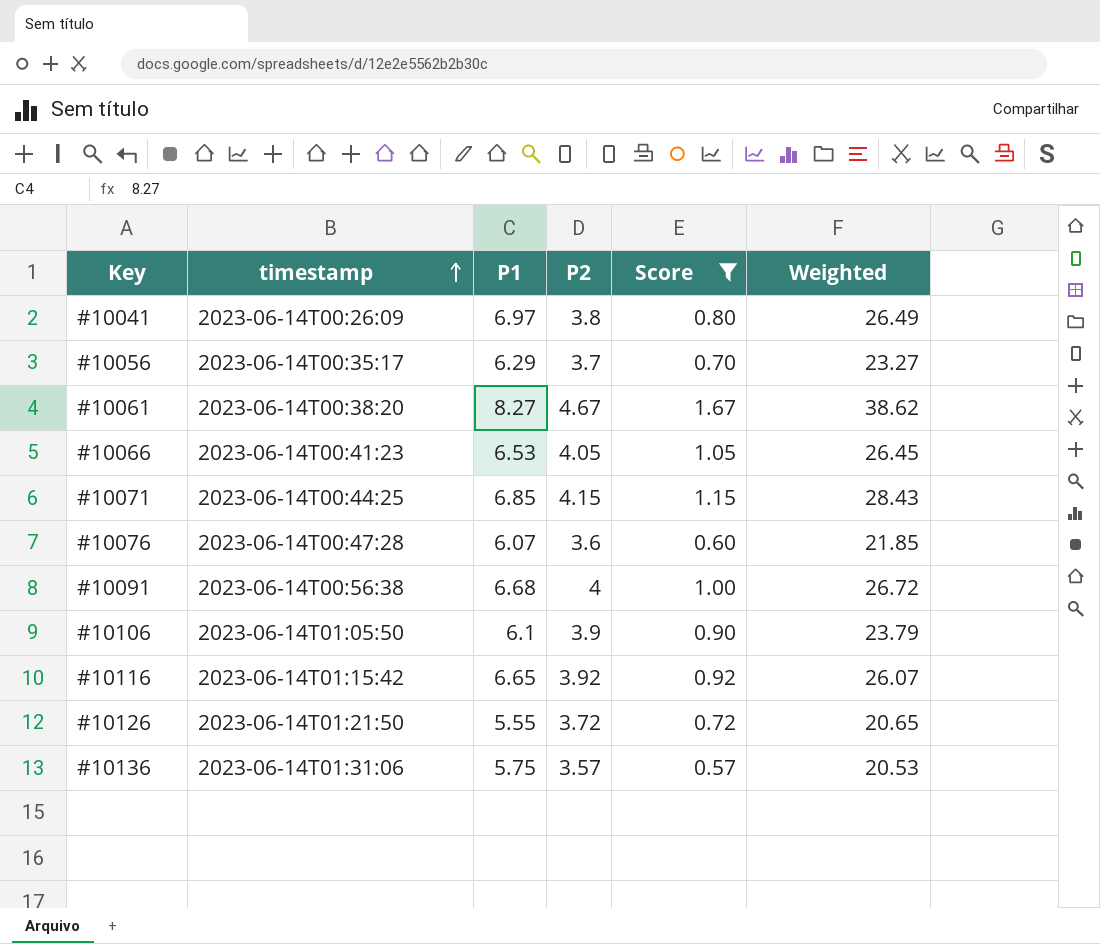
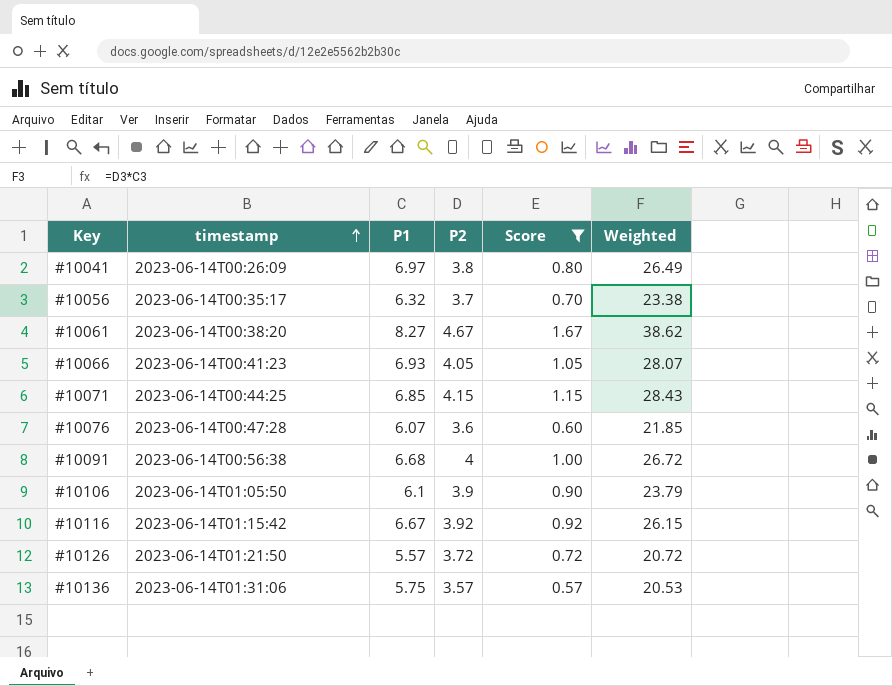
#10056 | P1: 6.29 -> 6.32
#10056 | Weighted: 23.27 -> 23.38
#10066 | P1: 6.53 -> 6.93
#10066 | Weighted: 26.45 -> 28.07
#10116 | P1: 6.65 -> 6.67
#10116 | Weighted: 26.07 -> 26.15
#10126 | P1: 5.55 -> 5.57
#10126 | Weighted: 20.65 -> 20.72

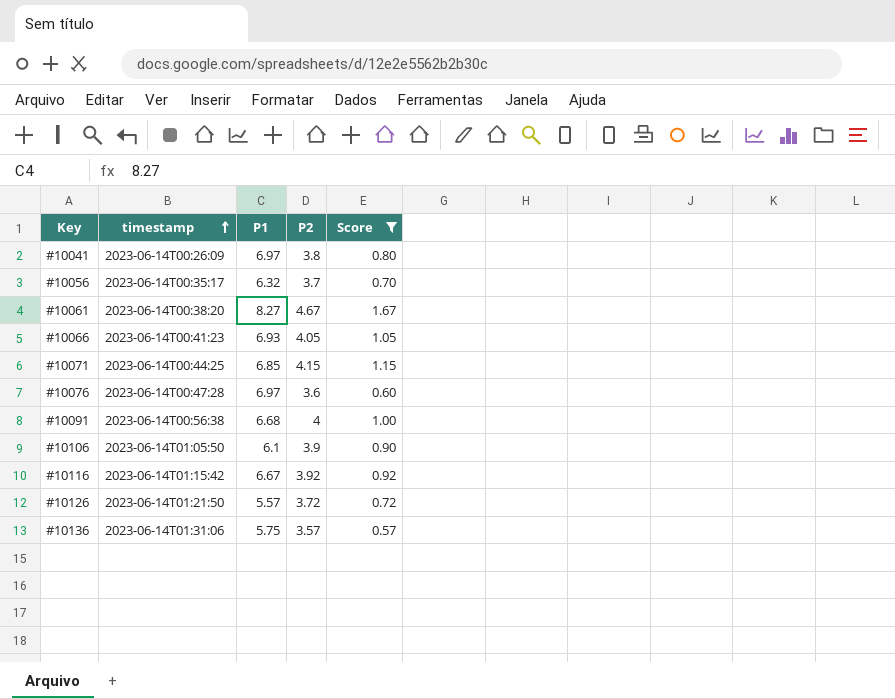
column Weighted | formula: [P1] * [P2] -> none
#10076 | P1: 6.07 -> 6.97

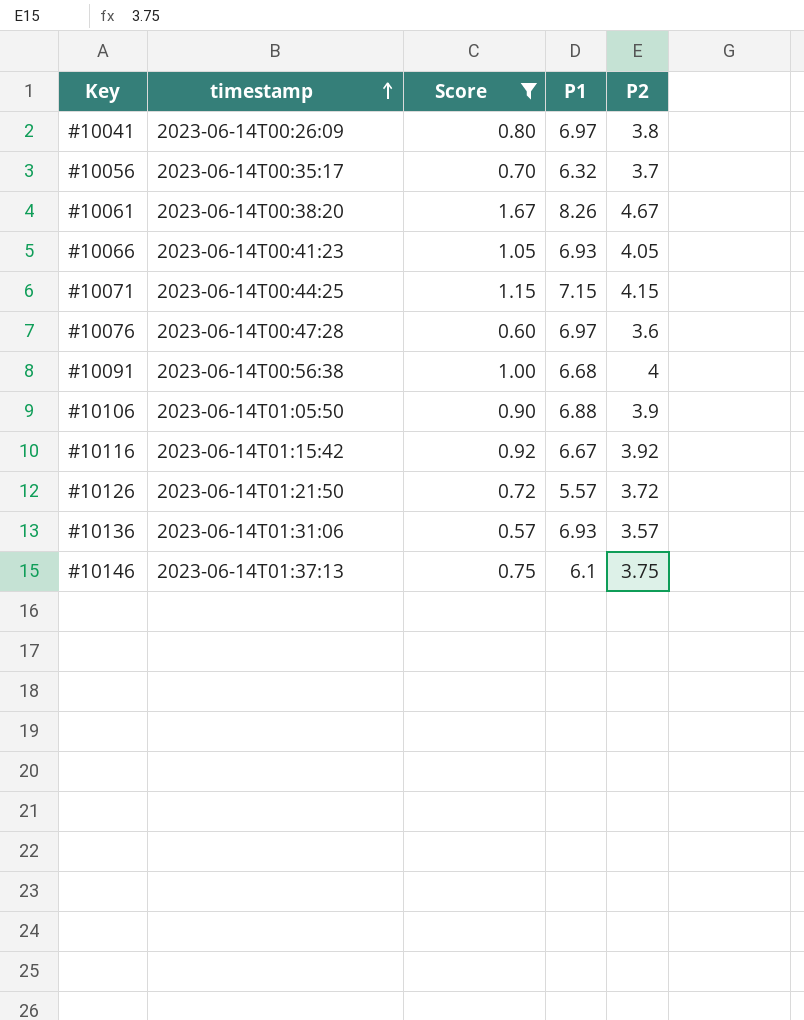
column Score | position: 5 -> 3
#10061 | P1: 8.27 -> 8.26
#10071 | P1: 6.85 -> 7.15
#10106 | P1: 6.1 -> 6.88
#10136 | P1: 5.75 -> 6.93
row #10146: none -> 2023-06-14T01:37:13 | 0.75 | 6.1 | 3.75

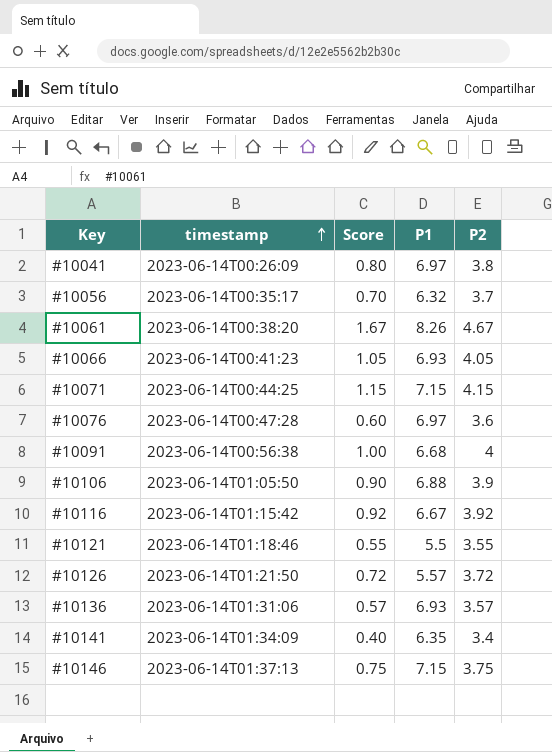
filter: Score >= 0.57 -> none
#10146 | P1: 6.1 -> 7.15

